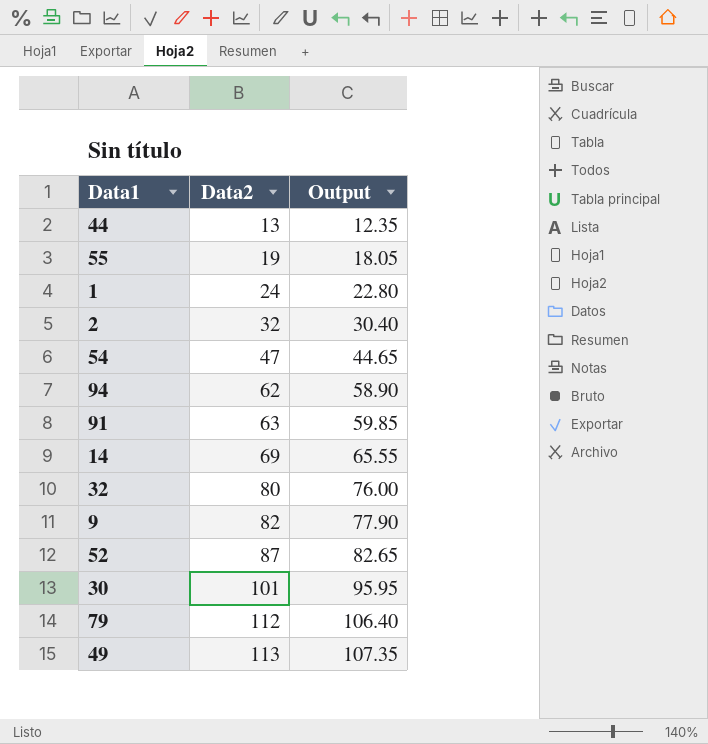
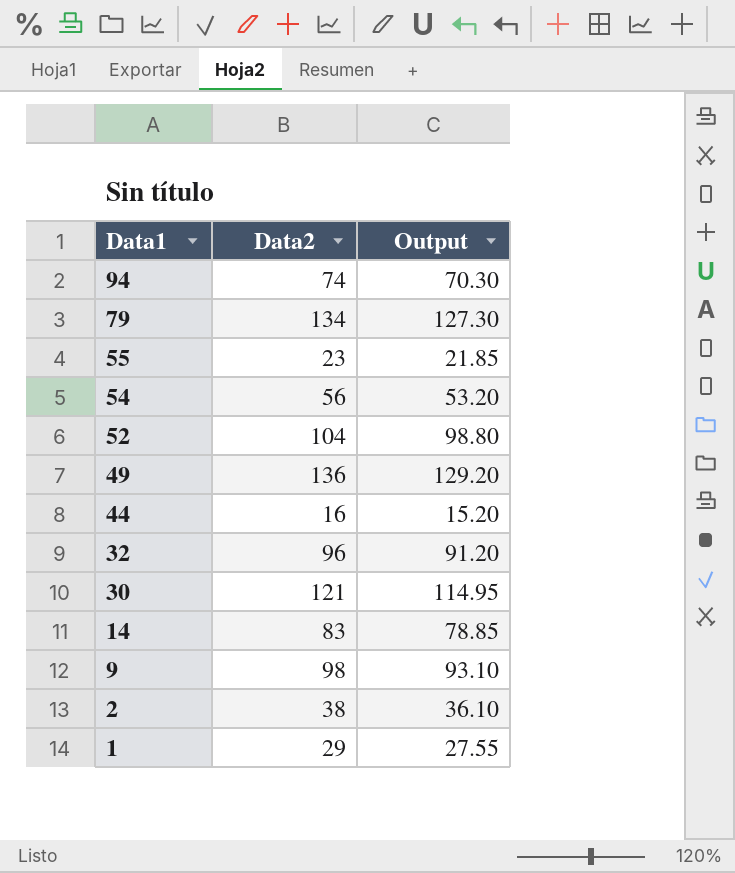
row order: Data2 ascending -> Data1 descending
row 91: 63 | 59.85 -> none
94 | Data2: 62 -> 74
94 | Output: 58.90 -> 70.30
79 | Data2: 112 -> 134
79 | Output: 106.40 -> 127.30
55 | Data2: 19 -> 23
55 | Output: 18.05 -> 21.85
54 | Data2: 47 -> 56
54 | Output: 44.65 -> 53.20
52 | Data2: 87 -> 104
52 | Output: 82.65 -> 98.80
49 | Data2: 113 -> 136
49 | Output: 107.35 -> 129.20
44 | Data2: 13 -> 16
44 | Output: 12.35 -> 15.20
32 | Data2: 80 -> 96
32 | Output: 76.00 -> 91.20
30 | Data2: 101 -> 121
30 | Output: 95.95 -> 114.95
14 | Data2: 69 -> 83
14 | Output: 65.55 -> 78.85
9 | Data2: 82 -> 98
9 | Output: 77.90 -> 93.10
2 | Data2: 32 -> 38
2 | Output: 30.40 -> 36.10
1 | Data2: 24 -> 29
1 | Output: 22.80 -> 27.55

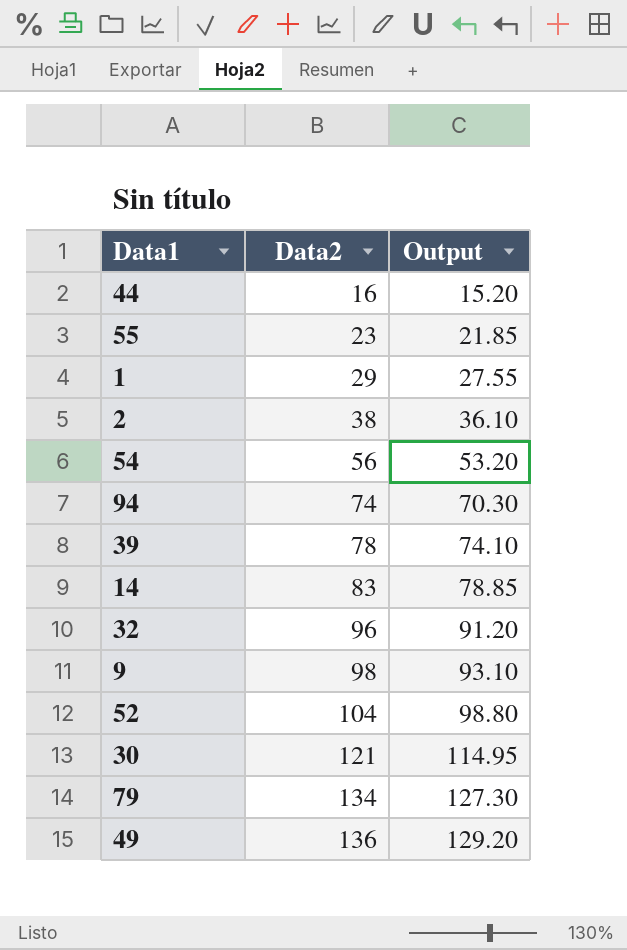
row order: Data1 descending -> Data2 ascending
row 39: none -> 78 | 74.10

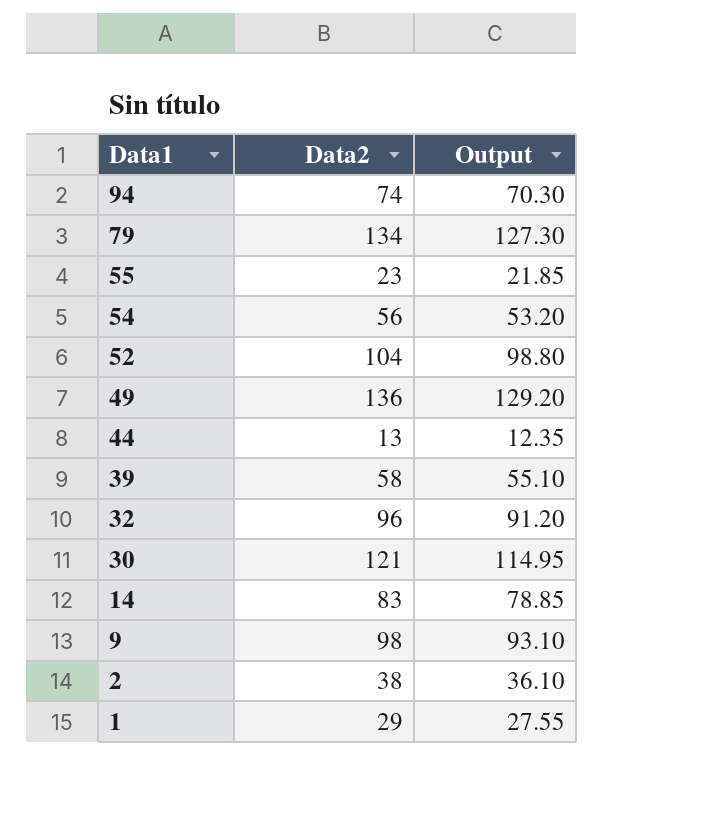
row order: Data2 ascending -> Data1 descending
44 | Data2: 16 -> 13
44 | Output: 15.20 -> 12.35
39 | Data2: 78 -> 58
39 | Output: 74.10 -> 55.10

